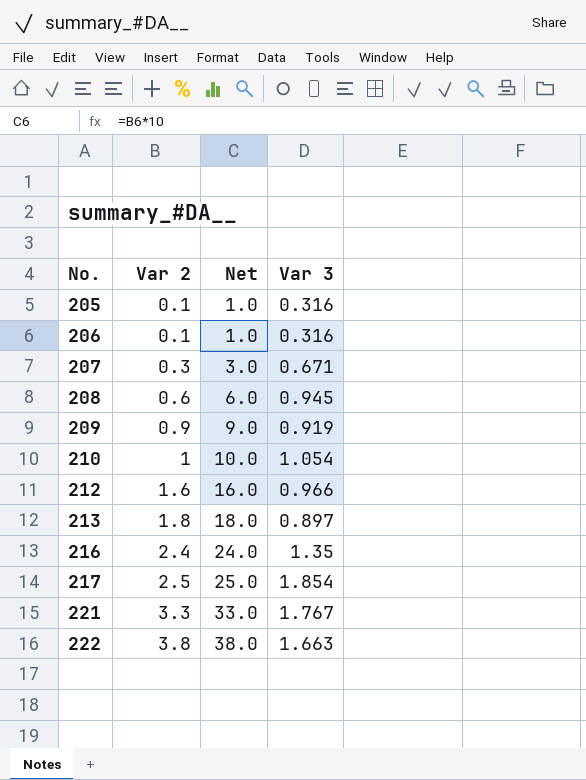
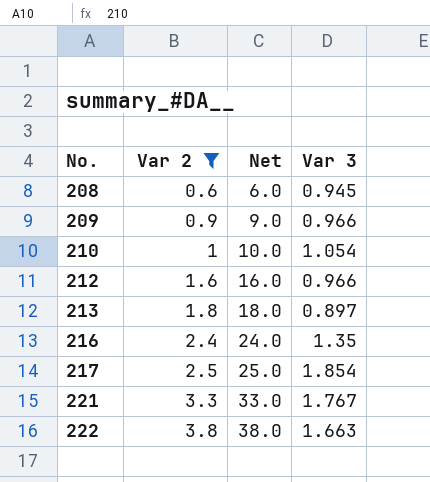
filter: none -> Var 2 >= 0.6
209 | Var 3: 0.919 -> 0.966

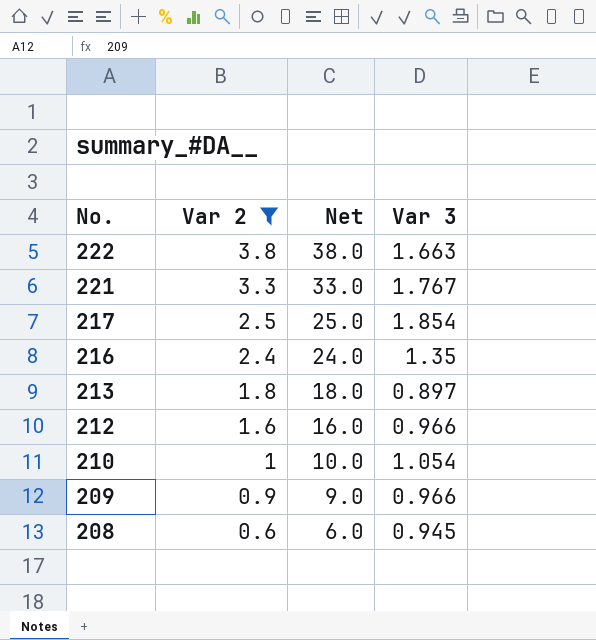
row order: No. ascending -> No. descending

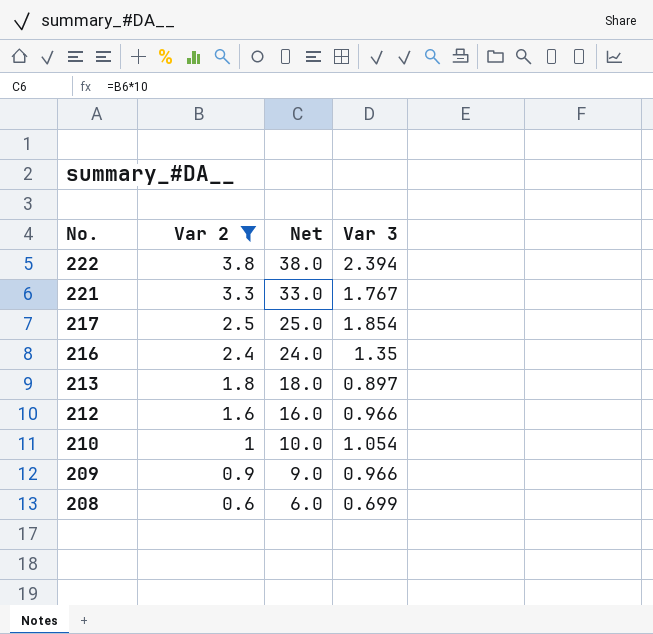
222 | Var 3: 1.663 -> 2.394
208 | Var 3: 0.945 -> 0.699

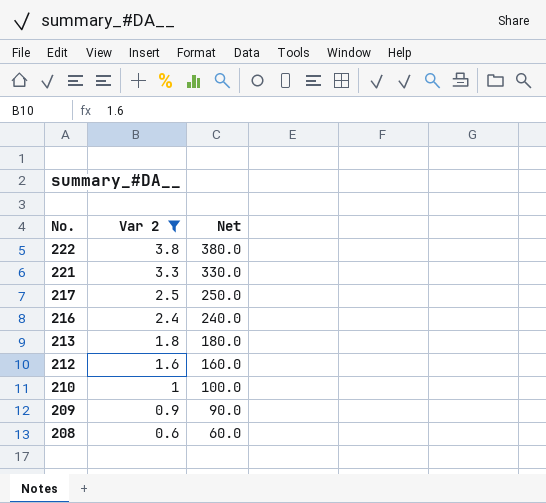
column Var 3 | position: 4 -> none
column Net | formula: [Var 2] * 10 -> [Var 2] * 100

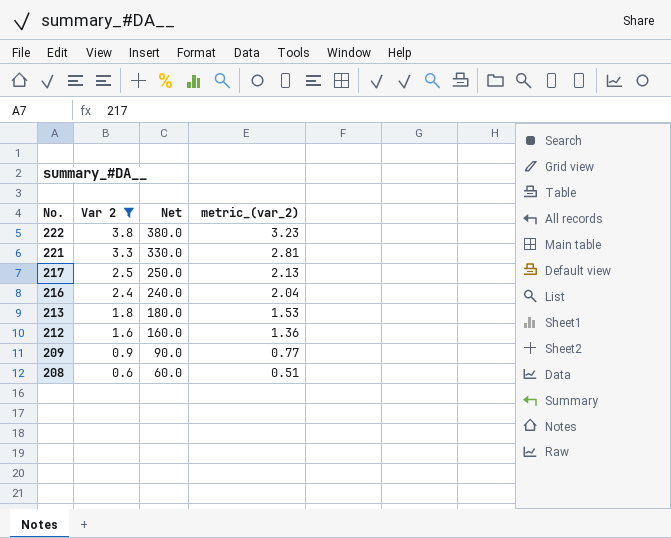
column metric_(var_2) | formula: none -> [Var 2] * 0.85
row 210: 1 | 100.0 -> none

